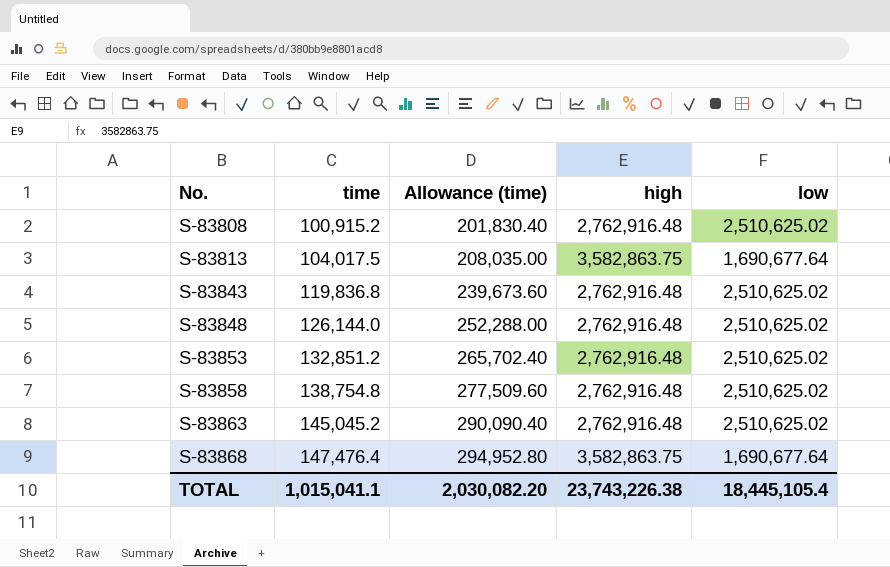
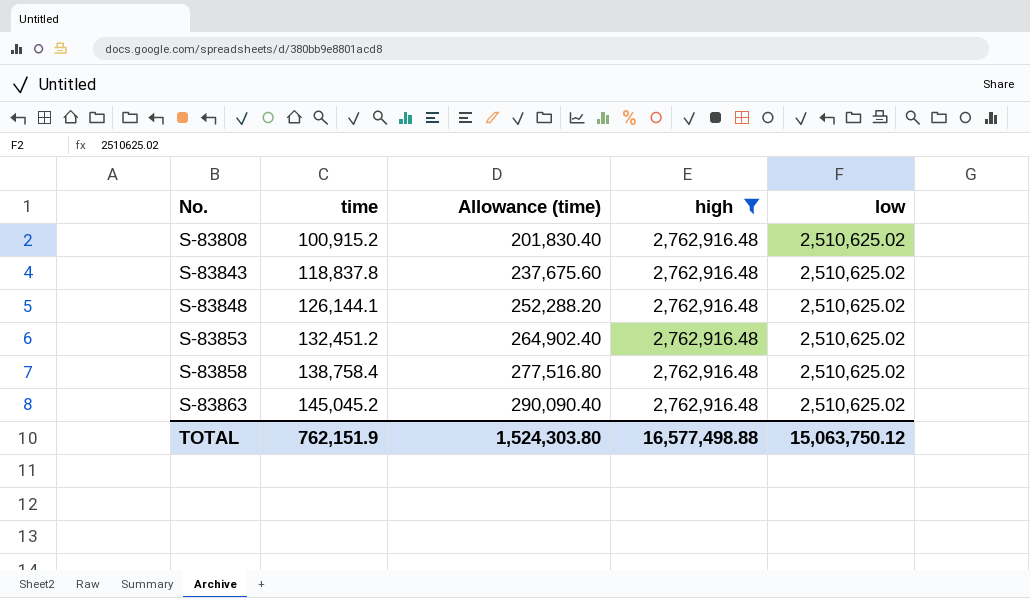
filter: none -> high = 2,762,916.48
S-83843 | time: 119,836.8 -> 118,837.8
S-83843 | Allowance (time): 239,673.60 -> 237,675.60
S-83848 | time: 126,144.0 -> 126,144.1
S-83848 | Allowance (time): 252,288.00 -> 252,288.20
S-83853 | time: 132,851.2 -> 132,451.2
S-83853 | Allowance (time): 265,702.40 -> 264,902.40
S-83858 | time: 138,754.8 -> 138,758.4
S-83858 | Allowance (time): 277,509.60 -> 277,516.80
TOTAL | time: 1,015,041.1 -> 762,151.9
TOTAL | Allowance (time): 2,030,082.20 -> 1,524,303.80
TOTAL | high: 23,743,226.38 -> 16,577,498.88
TOTAL | low: 18,445,105.4 -> 15,063,750.12

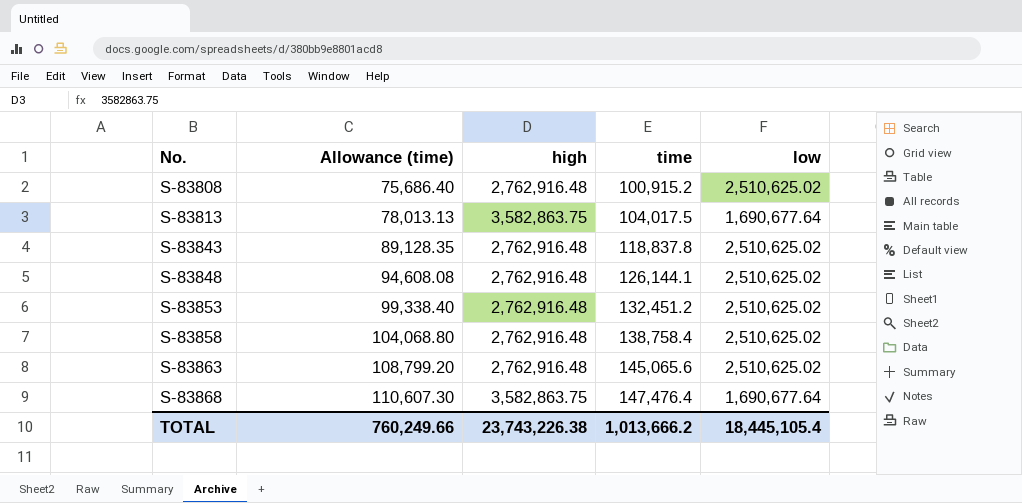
filter: high = 2,762,916.48 -> none
column Allowance (time) | formula: [time] * 2 -> [time] * 0.75
column time | position: 2 -> 4
S-83863 | time: 145,045.2 -> 145,065.6
TOTAL | Allowance (time): 1,524,303.80 -> 760,249.66
TOTAL | high: 16,577,498.88 -> 23,743,226.38
TOTAL | time: 762,151.9 -> 1,013,666.2
TOTAL | low: 15,063,750.12 -> 18,445,105.4

